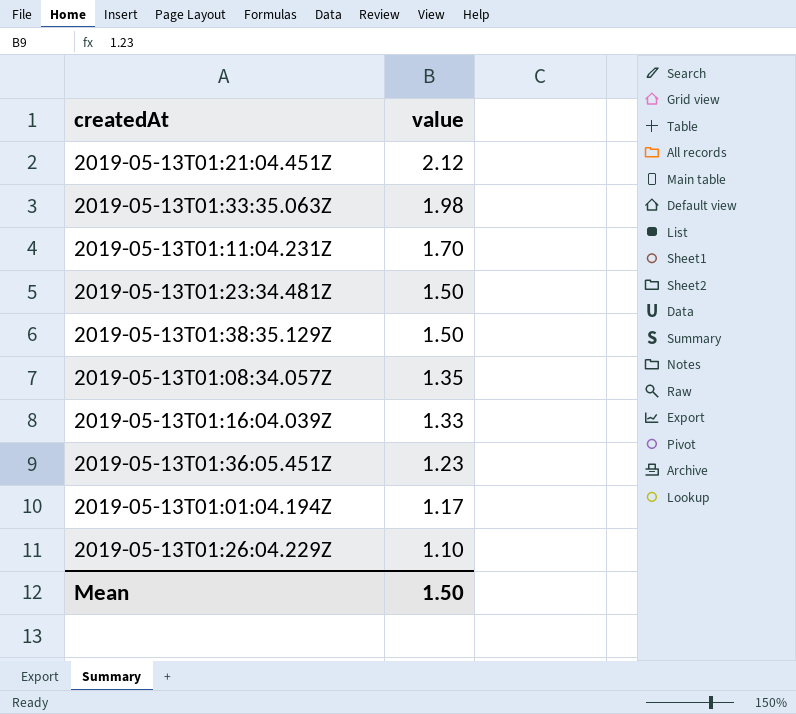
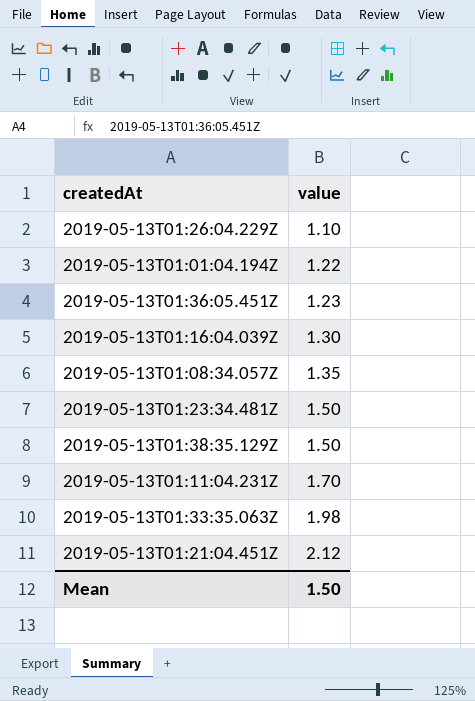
row order: value descending -> value ascending
2019-05-13T01:01:04.194Z | value: 1.17 -> 1.22
2019-05-13T01:16:04.039Z | value: 1.33 -> 1.30

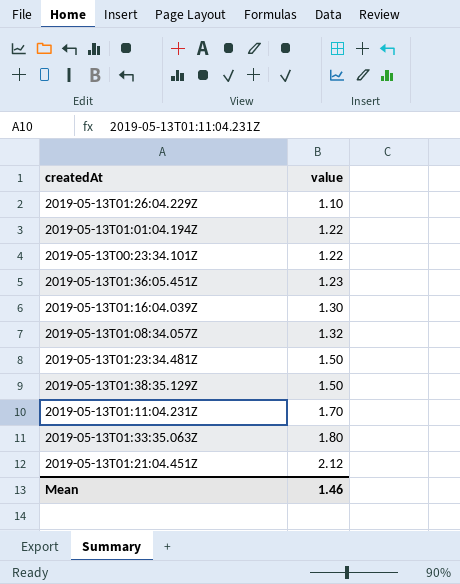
row 2019-05-13T00:23:34.101Z: none -> 1.22
2019-05-13T01:08:34.057Z | value: 1.35 -> 1.32
2019-05-13T01:33:35.063Z | value: 1.98 -> 1.80
Mean | value: 1.50 -> 1.46

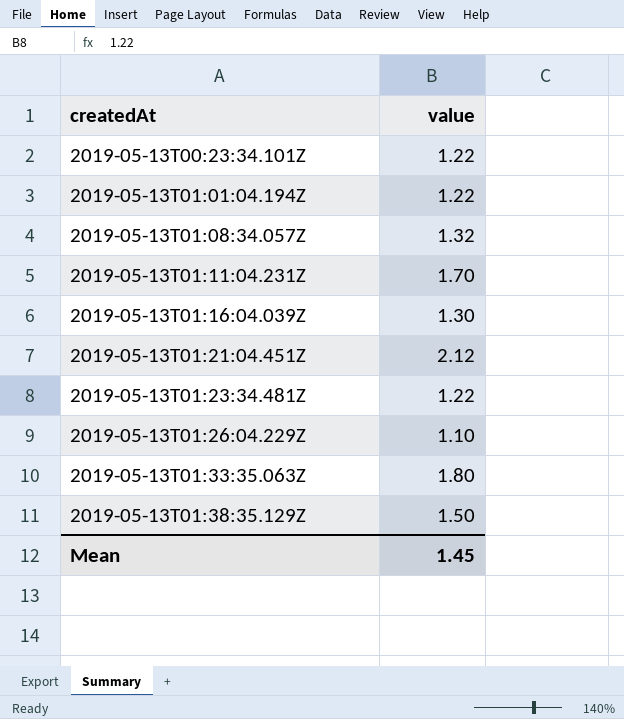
row order: value ascending -> createdAt ascending
row 2019-05-13T01:36:05.451Z: 1.23 -> none
2019-05-13T01:23:34.481Z | value: 1.50 -> 1.22
Mean | value: 1.46 -> 1.45

